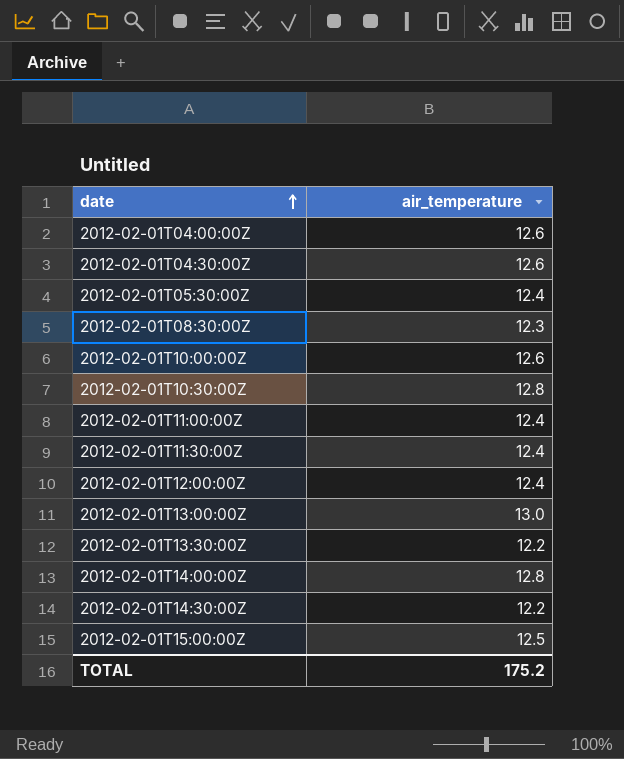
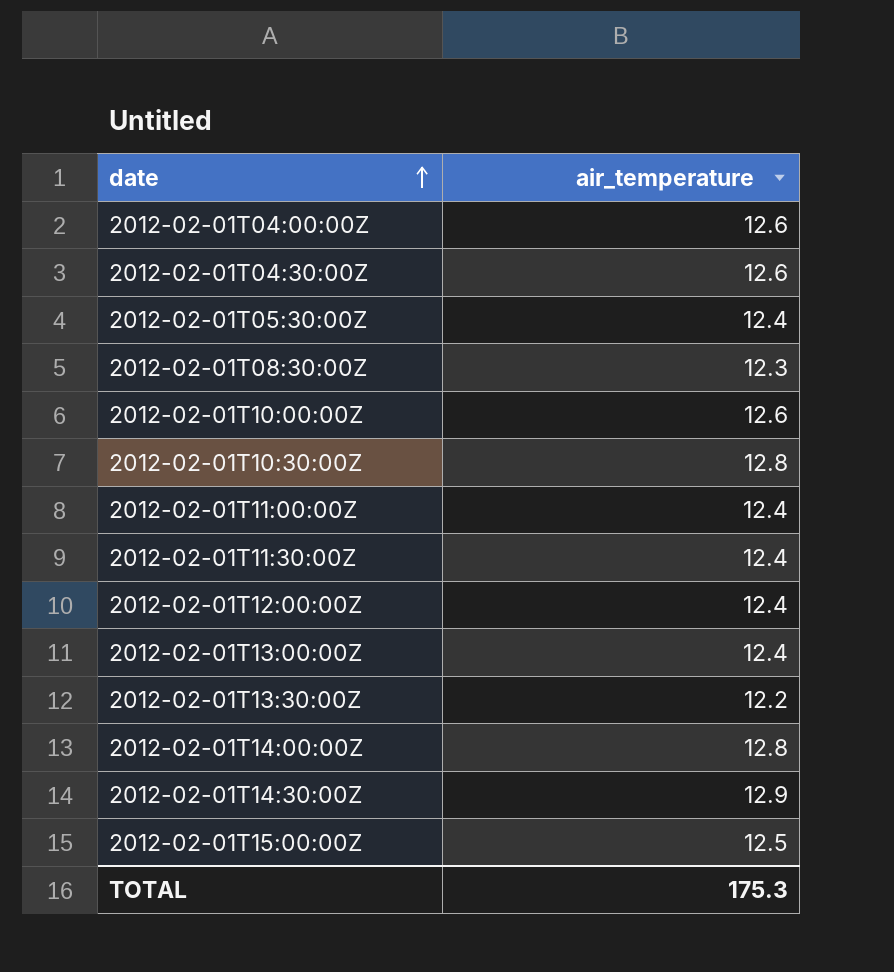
2012-02-01T13:00:00Z | air_temperature: 13.0 -> 12.4
2012-02-01T14:30:00Z | air_temperature: 12.2 -> 12.9
TOTAL | air_temperature: 175.2 -> 175.3

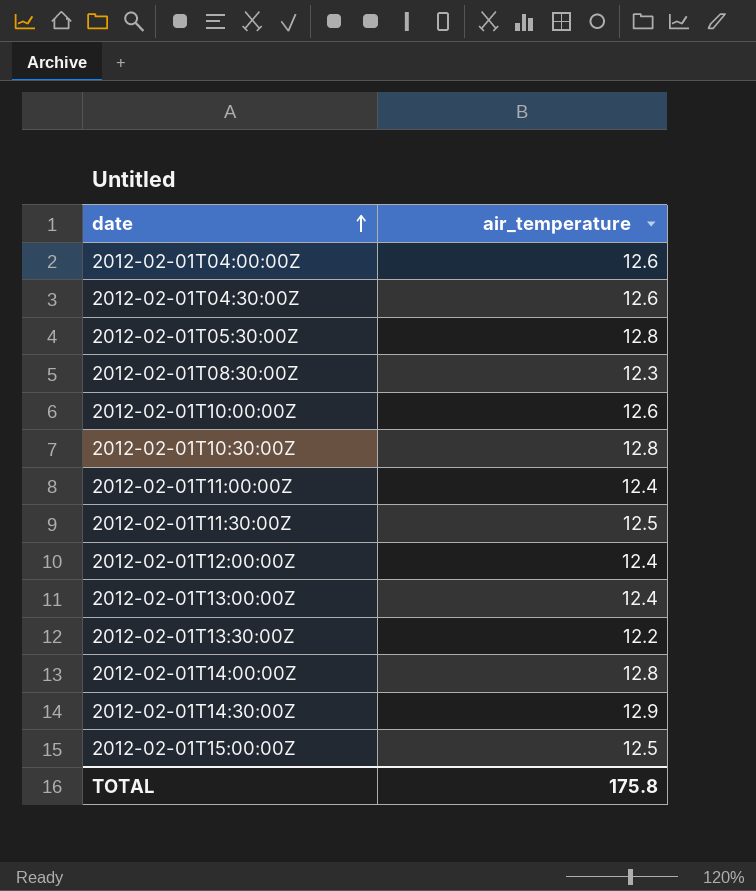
2012-02-01T05:30:00Z | air_temperature: 12.4 -> 12.8
2012-02-01T11:30:00Z | air_temperature: 12.4 -> 12.5
TOTAL | air_temperature: 175.3 -> 175.8

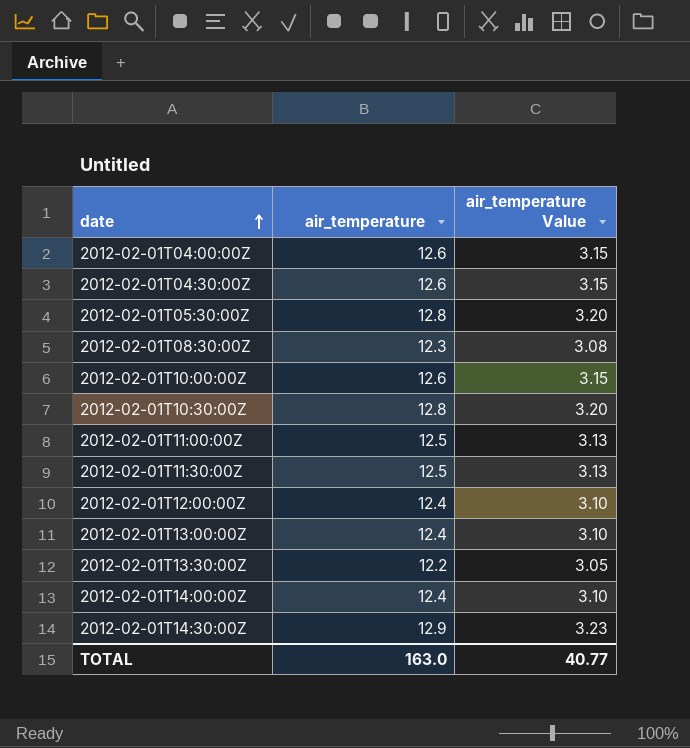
column air_temperature Value | formula: none -> [air_temperature] * 0.25
row 2012-02-01T15:00:00Z: 12.5 -> none
2012-02-01T11:00:00Z | air_temperature: 12.4 -> 12.5
2012-02-01T14:00:00Z | air_temperature: 12.8 -> 12.4
TOTAL | air_temperature: 175.8 -> 163.0

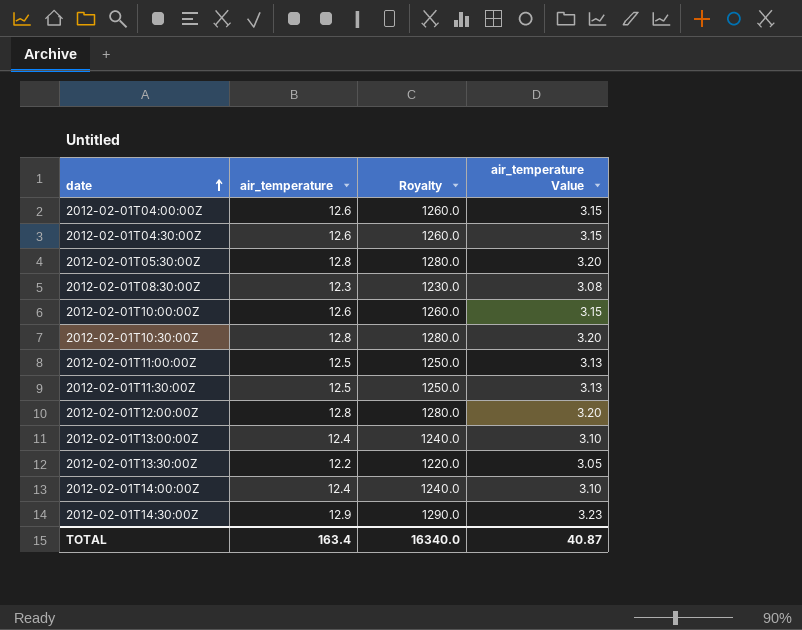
column Royalty | formula: none -> [air_temperature] * 100
2012-02-01T12:00:00Z | air_temperature: 12.4 -> 12.8
2012-02-01T12:00:00Z | air_temperature Value: 3.10 -> 3.20
TOTAL | air_temperature: 163.0 -> 163.4
TOTAL | air_temperature Value: 40.77 -> 40.87

